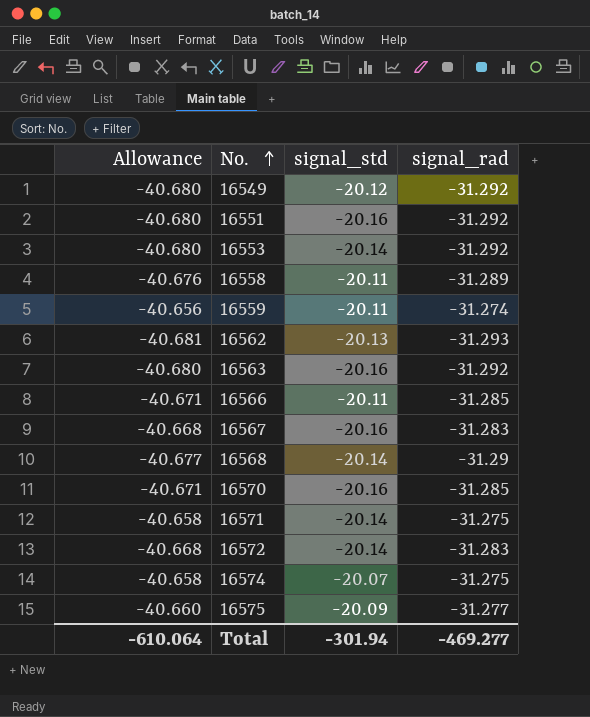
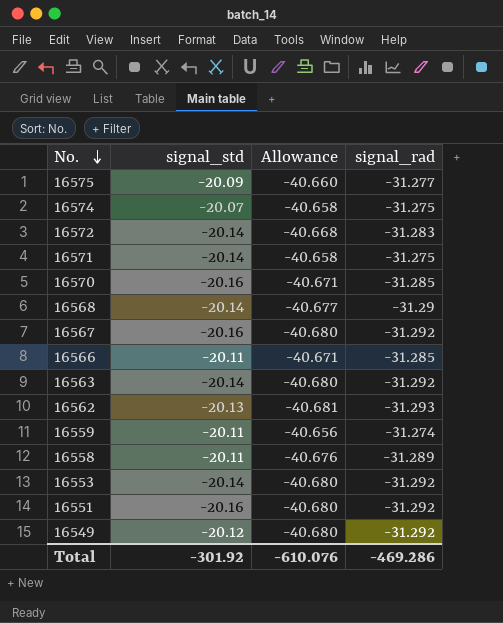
row order: No. ascending -> No. descending
column Allowance | position: 1 -> 3
16567 | Allowance: -40.668 -> -40.680
16567 | signal_rad: -31.283 -> -31.292
16563 | signal_std: -20.16 -> -20.14
Total | signal_std: -301.94 -> -301.92
Total | Allowance: -610.064 -> -610.076
Total | signal_rad: -469.277 -> -469.286

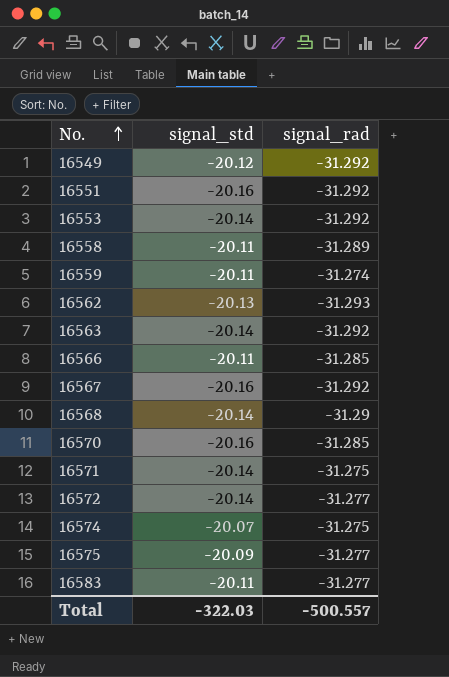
row order: No. descending -> No. ascending
column Allowance | formula: [signal_rad] * 1.3 -> none
16572 | signal_rad: -31.283 -> -31.277
row 16583: none -> -20.11 | -31.277
Total | signal_std: -301.92 -> -322.03
Total | signal_rad: -469.286 -> -500.557

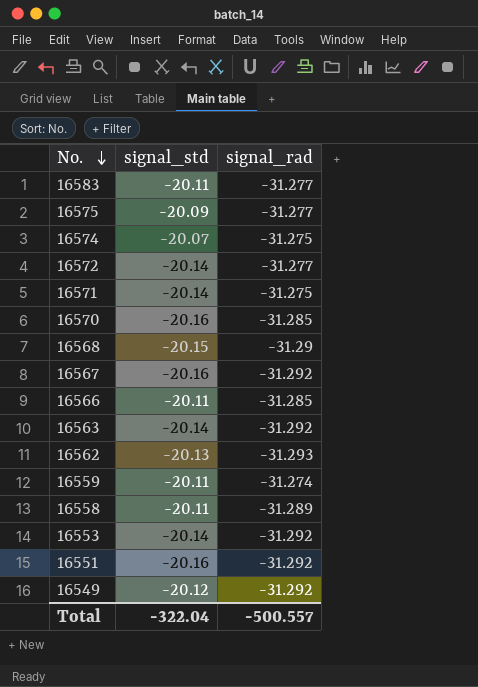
row order: No. ascending -> No. descending
16568 | signal_std: -20.14 -> -20.15
Total | signal_std: -322.03 -> -322.04

